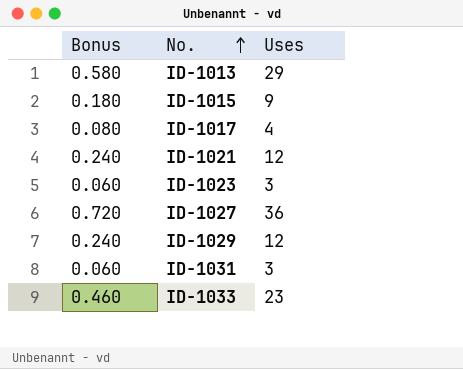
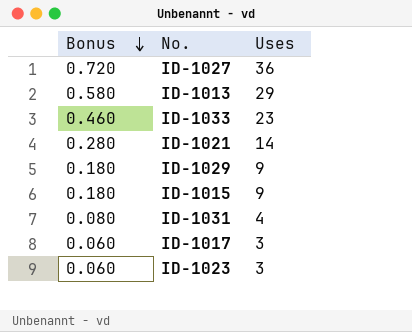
row order: No. ascending -> Bonus descending
ID-1021 | Bonus: 0.240 -> 0.280
ID-1021 | Uses: 12 -> 14
ID-1029 | Bonus: 0.240 -> 0.180
ID-1029 | Uses: 12 -> 9
ID-1031 | Bonus: 0.060 -> 0.080
ID-1031 | Uses: 3 -> 4
ID-1017 | Bonus: 0.080 -> 0.060
ID-1017 | Uses: 4 -> 3

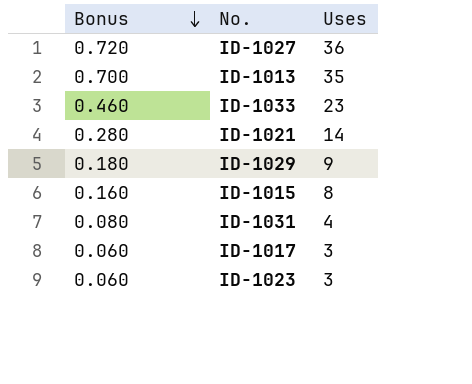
ID-1013 | Bonus: 0.580 -> 0.700
ID-1013 | Uses: 29 -> 35
ID-1015 | Bonus: 0.180 -> 0.160
ID-1015 | Uses: 9 -> 8

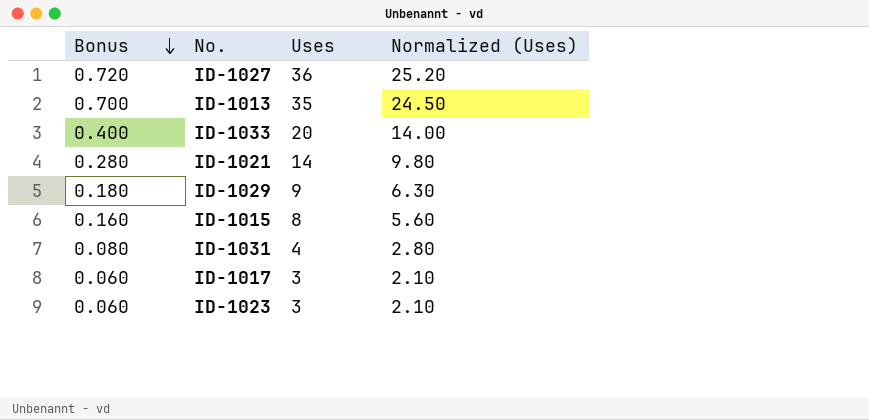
column Normalized (Uses) | formula: none -> [Uses] * 0.7
ID-1033 | Bonus: 0.460 -> 0.400
ID-1033 | Uses: 23 -> 20

